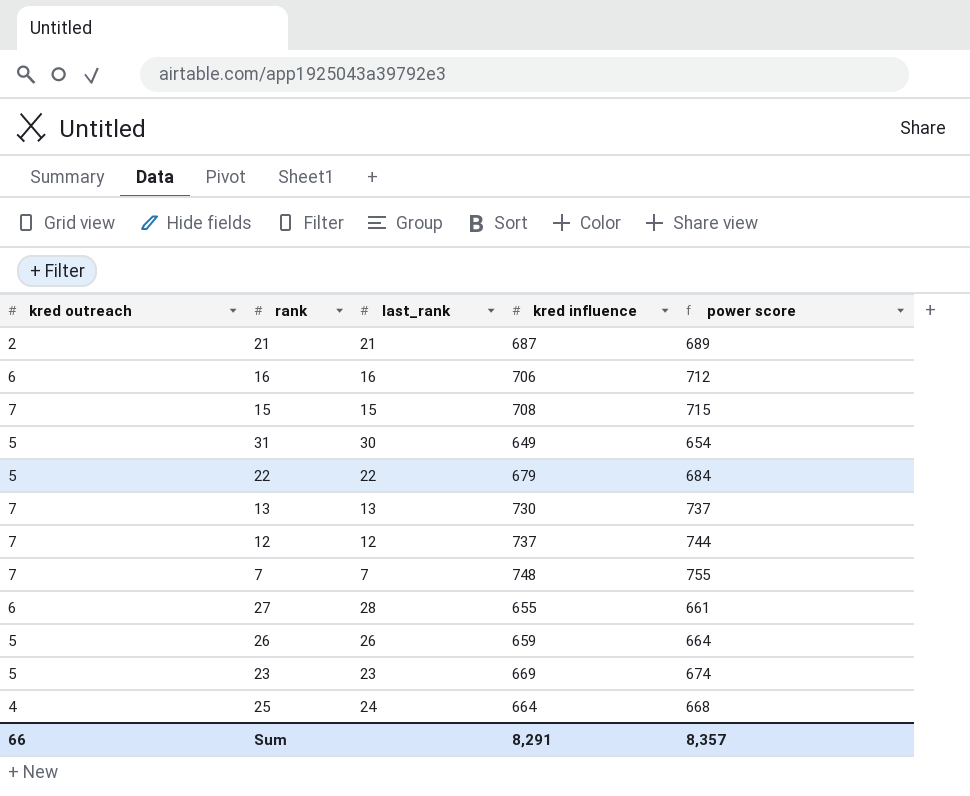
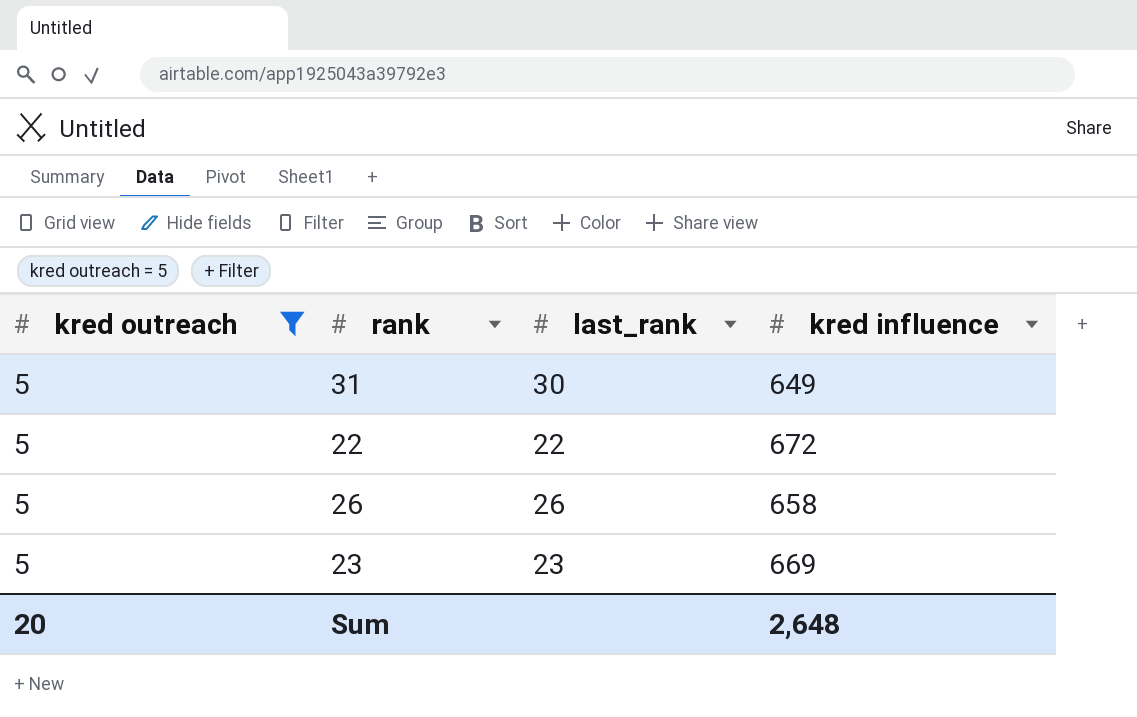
filter: none -> kred outreach = 5
column power score | formula: [kred outreach] + [kred influence] -> none
22 | kred influence: 679 -> 672
26 | kred influence: 659 -> 658
Sum | kred outreach: 66 -> 20
Sum | kred influence: 8,291 -> 2,648

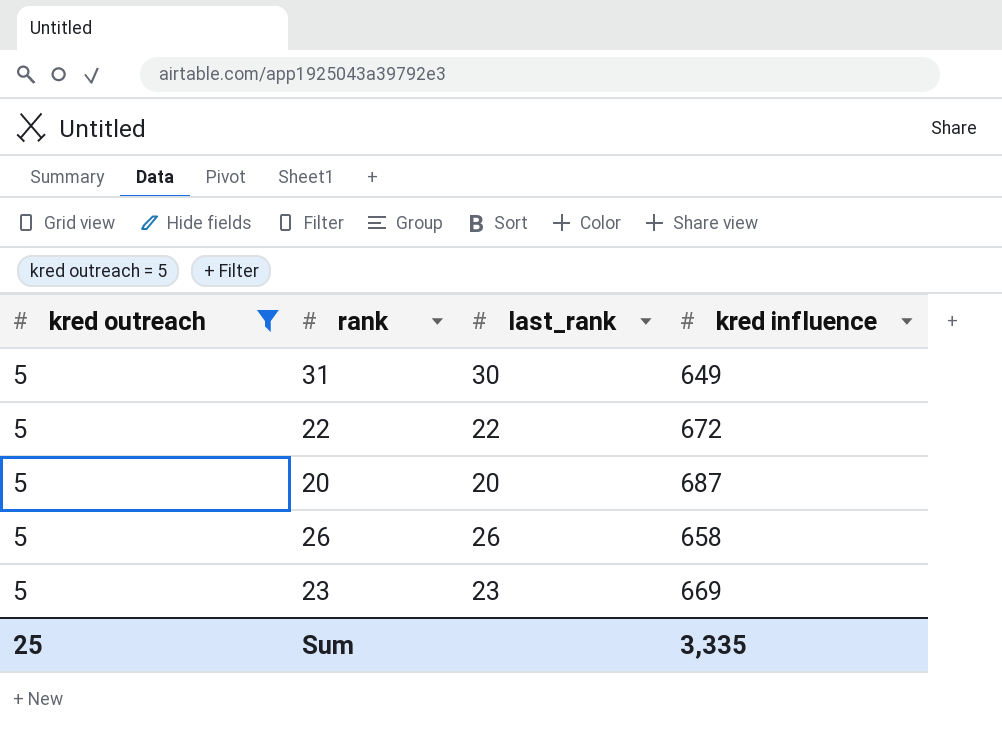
row 20: none -> 5 | 20 | 687
Sum | kred outreach: 20 -> 25
Sum | kred influence: 2,648 -> 3,335

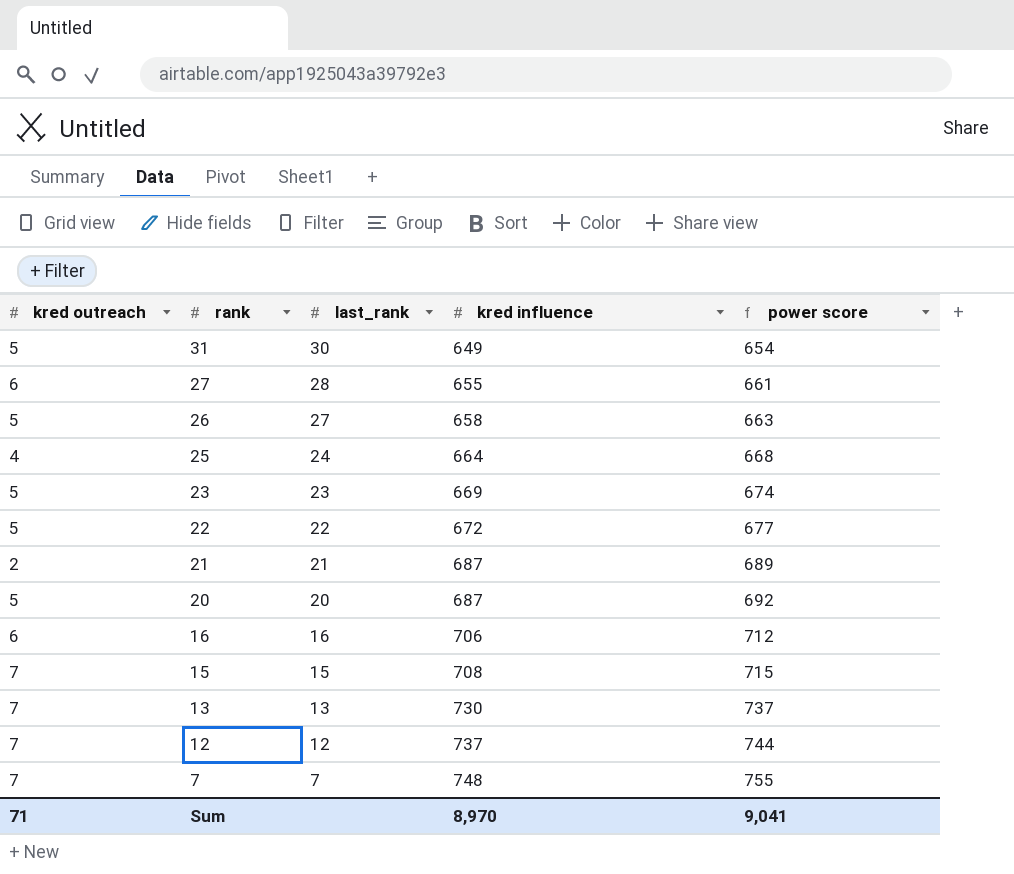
filter: kred outreach = 5 -> none
row order: none -> rank descending
column power score | formula: none -> [kred outreach] + [kred influence]
26 | last_rank: 26 -> 27
Sum | kred outreach: 25 -> 71
Sum | kred influence: 3,335 -> 8,970

